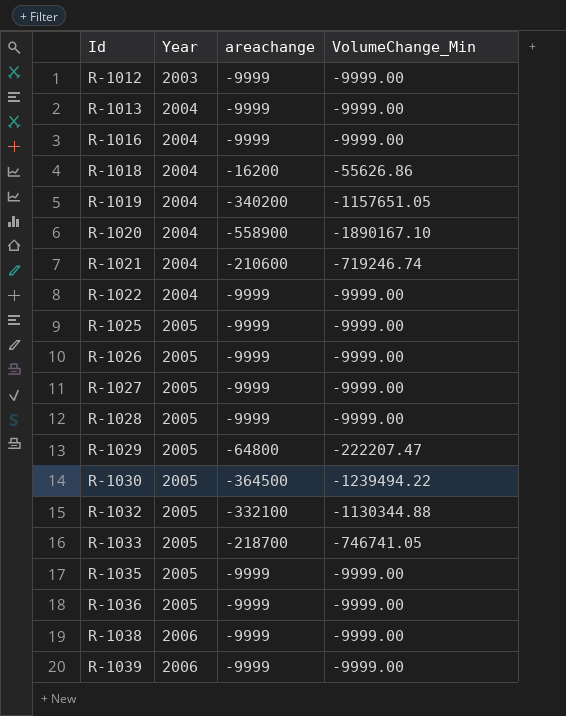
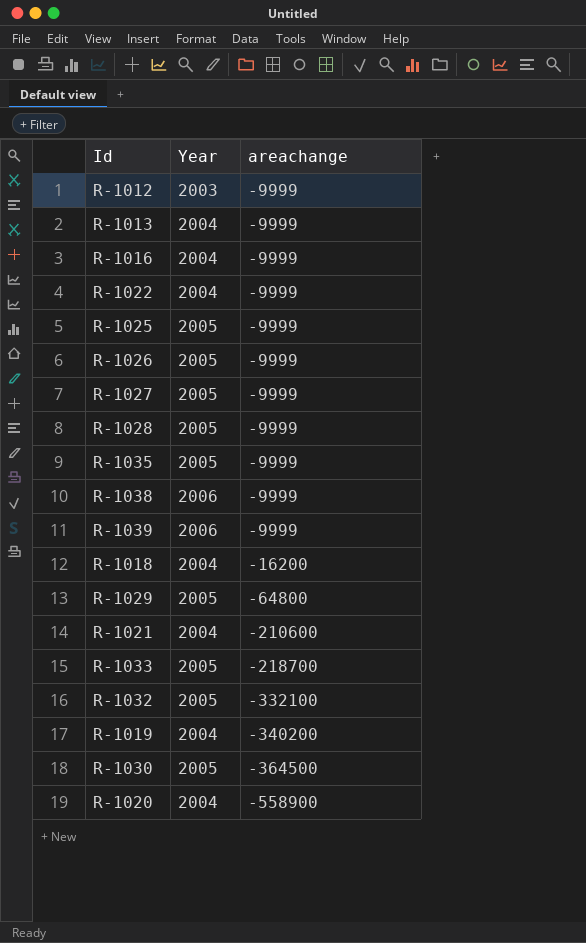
row order: Id ascending -> areachange descending
column VolumeChange_Min | position: 4 -> none
row R-1036: 2005 | -9999 | -9999.00 -> none

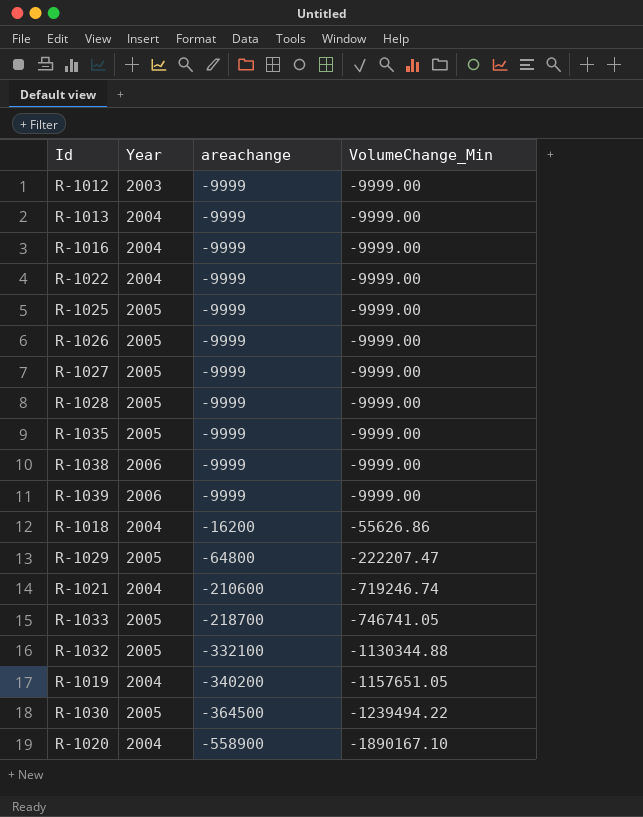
column VolumeChange_Min | position: none -> 4

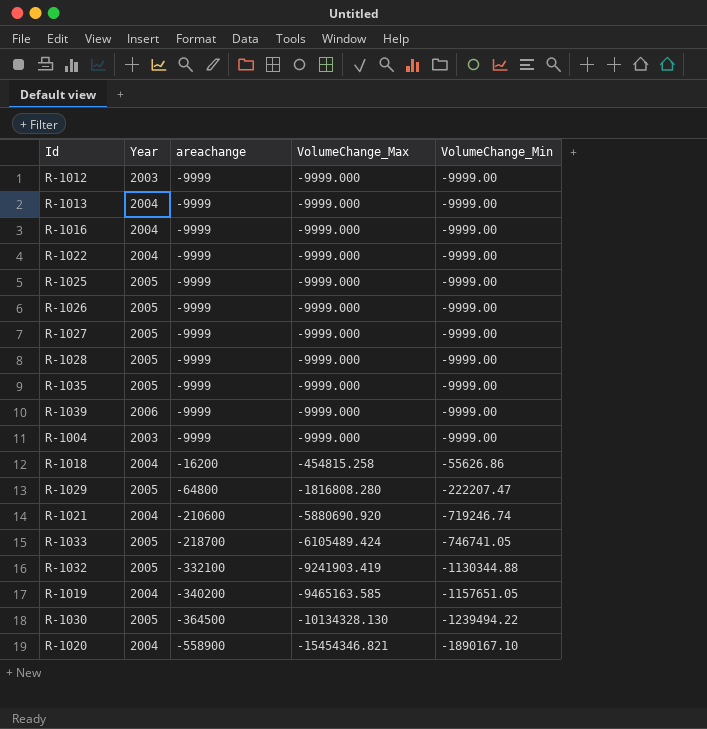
column VolumeChange_Max | position: none -> 4
row R-1038: 2006 | -9999 | -9999.00 -> none
row R-1004: none -> 2003 | -9999 | -9999.000 | -9999.00

